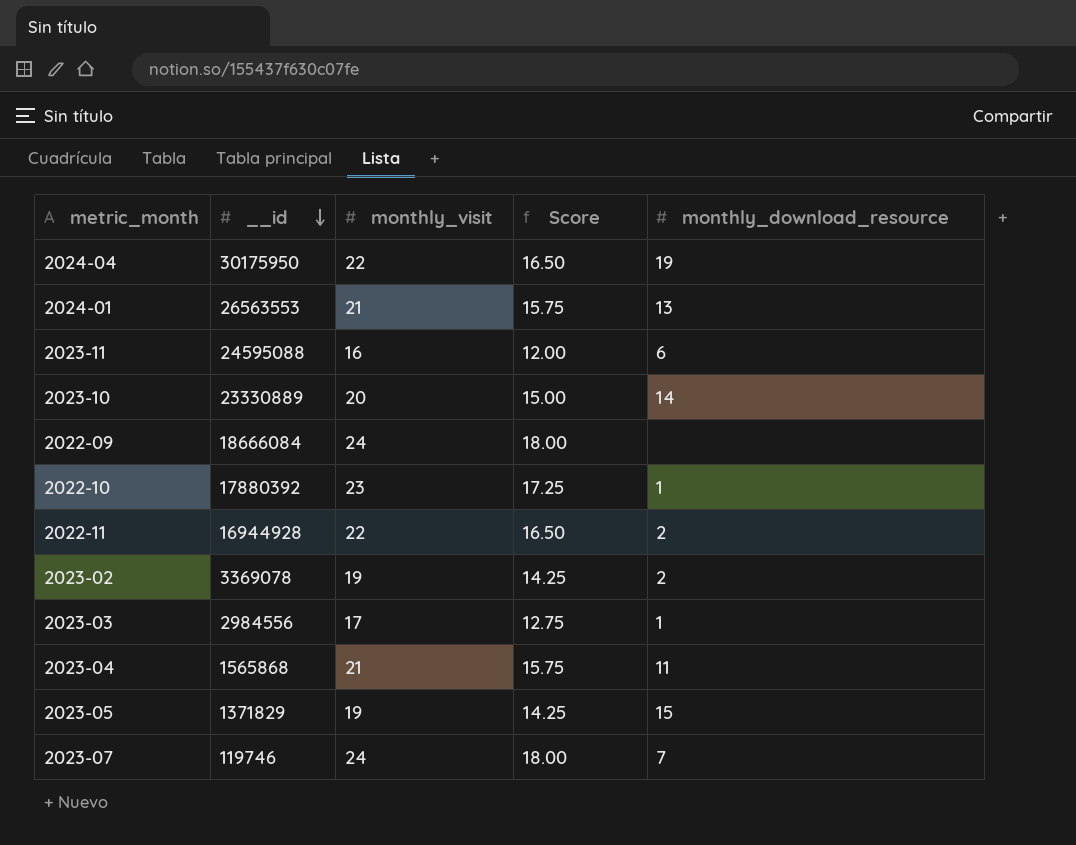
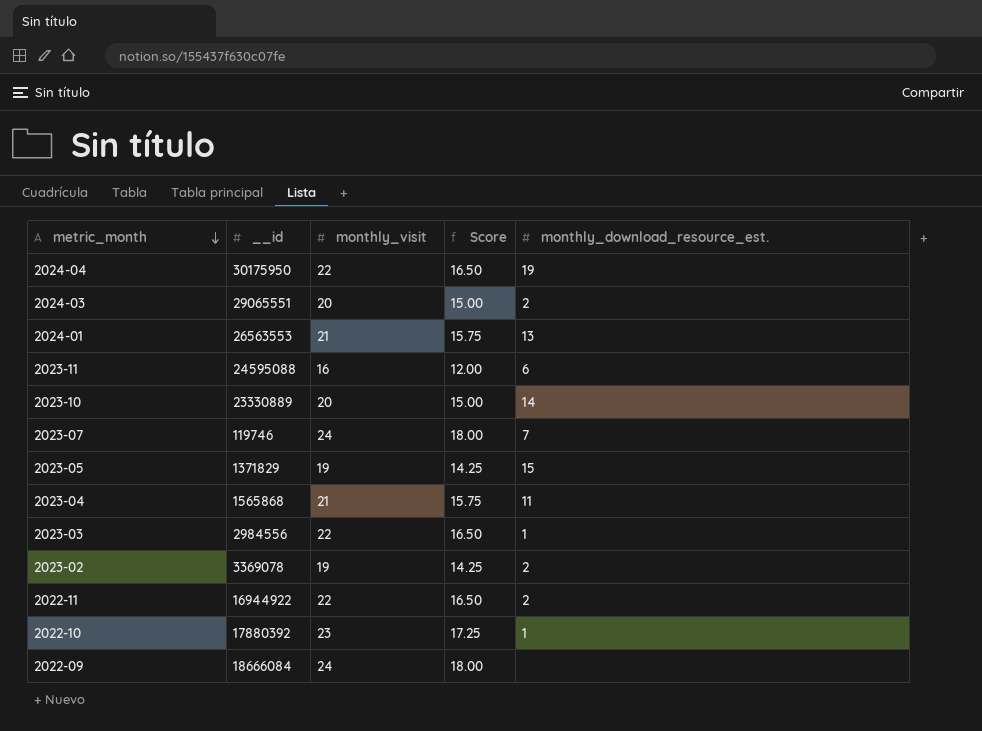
row order: __id descending -> metric_month descending
column name: monthly_download_resource -> monthly_download_resource_est.
row 2024-03: none -> 29065551 | 20 | 15.00 | 2
2023-03 | monthly_visit: 17 -> 22
2023-03 | Score: 12.75 -> 16.50
2022-11 | __id: 16944928 -> 16944922

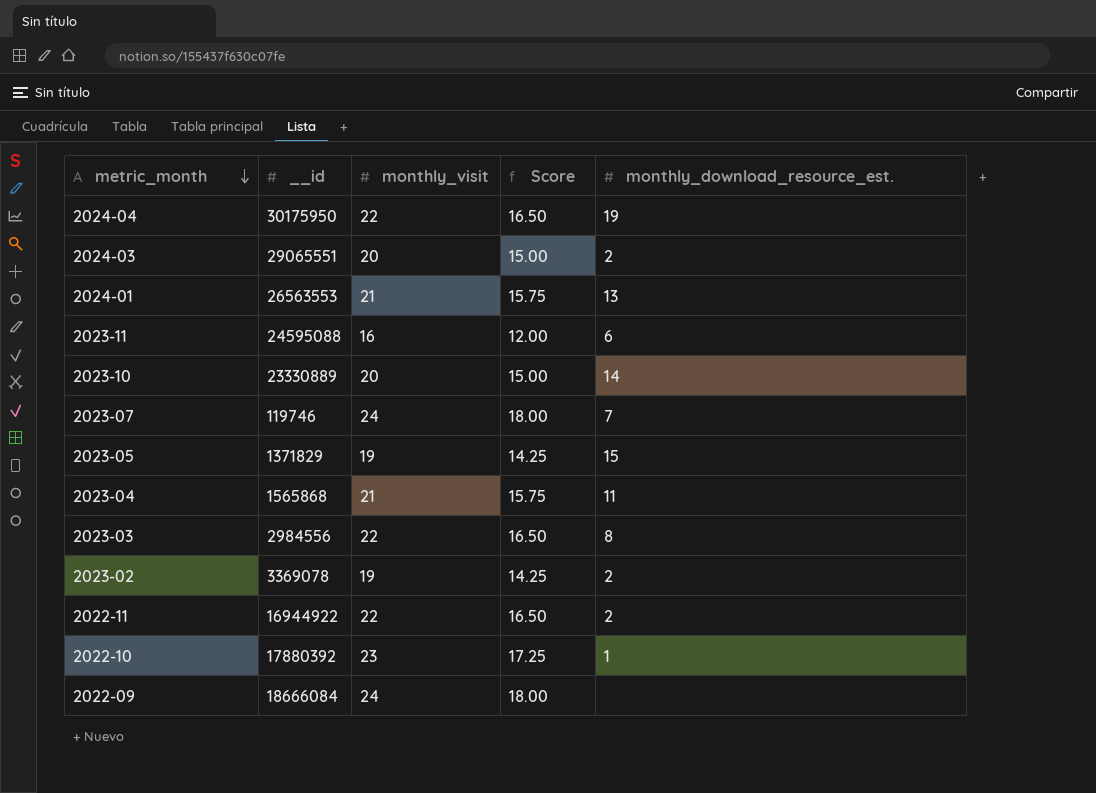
2023-03 | monthly_download_resource_est.: 1 -> 8

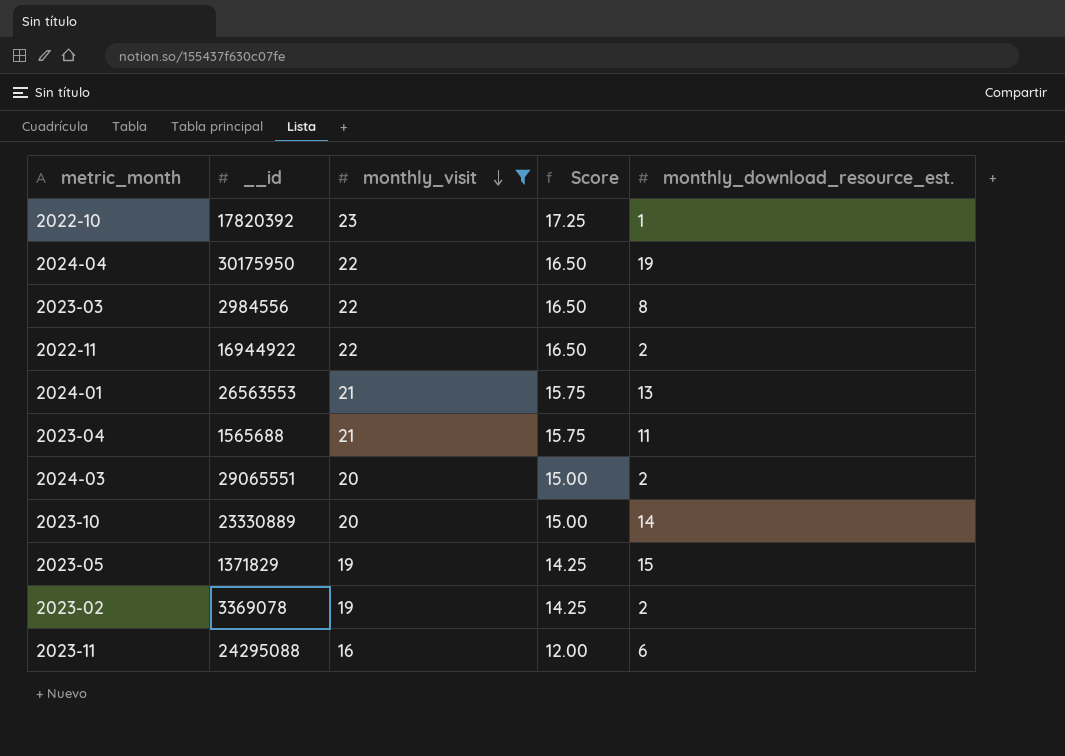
filter: none -> monthly_visit != 24
row order: metric_month descending -> monthly_visit descending
2022-10 | __id: 17880392 -> 17820392
2023-04 | __id: 1565868 -> 1565688
2023-11 | __id: 24595088 -> 24295088

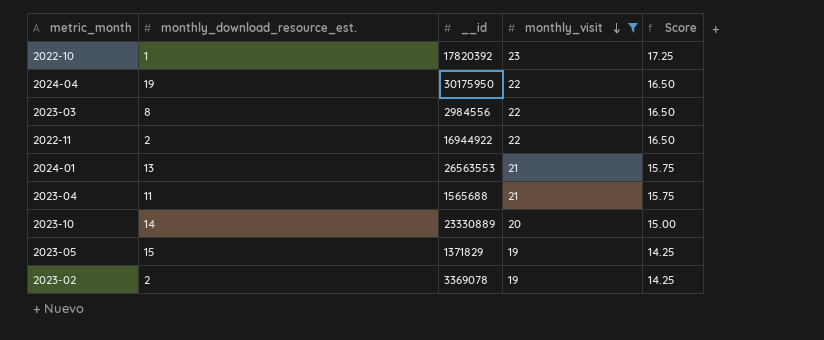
column monthly_download_resource_est. | position: 5 -> 2
row 2024-03: 29065551 | 20 | 15.00 | 2 -> none
row 2023-11: 24295088 | 16 | 12.00 | 6 -> none

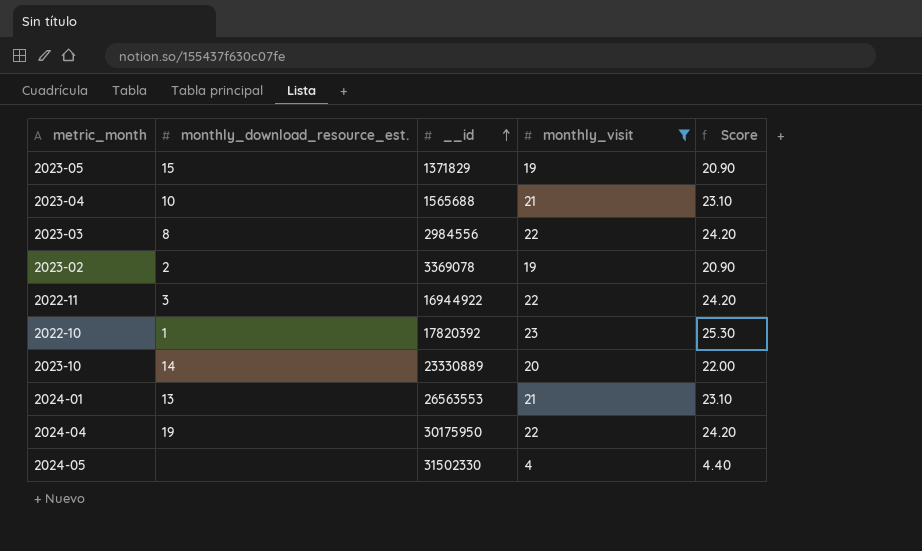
row order: monthly_visit descending -> __id ascending
column Score | formula: [monthly_visit] * 0.75 -> [monthly_visit] * 1.1
2023-04 | monthly_download_resource_est.: 11 -> 10
2022-11 | monthly_download_resource_est.: 2 -> 3
row 2024-05: none -> none | 31502330 | 4 | 4.40

